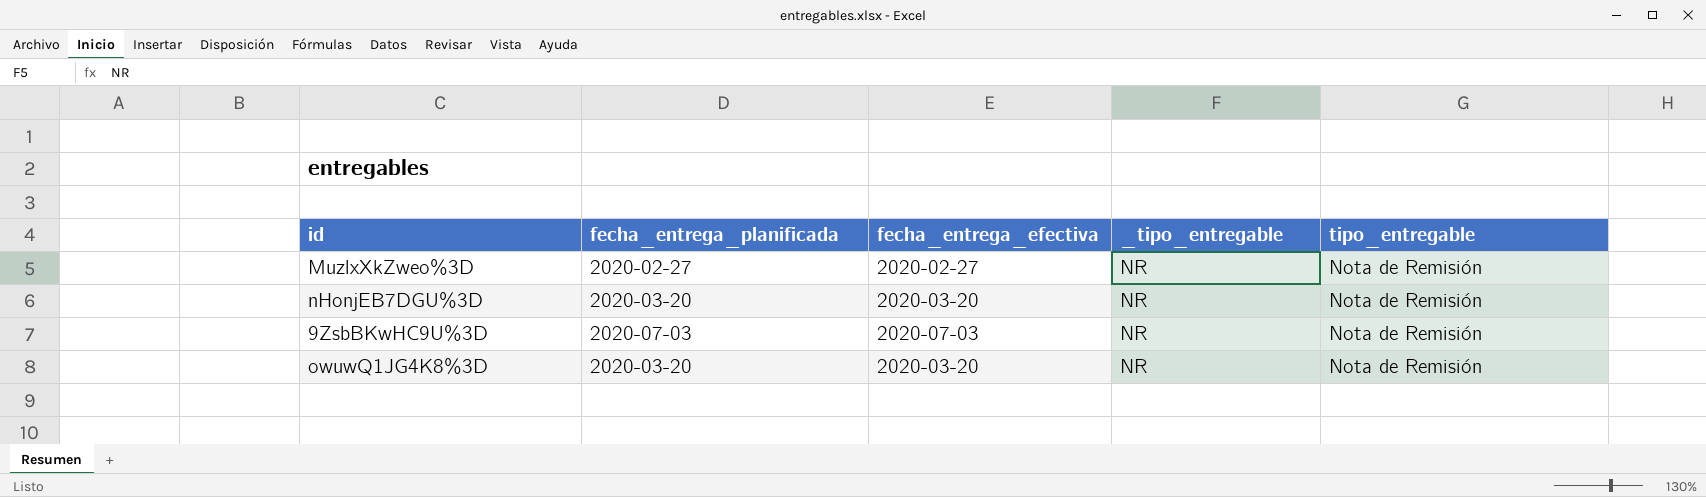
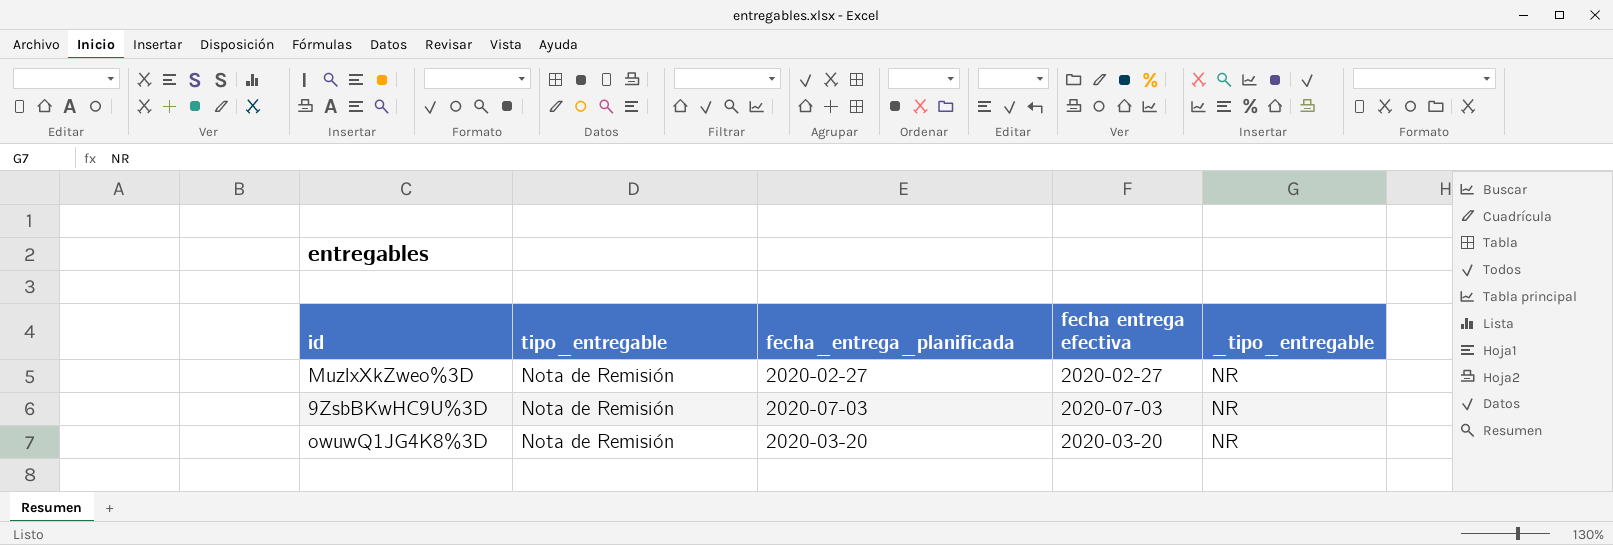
column tipo_entregable | position: 5 -> 2
column name: fecha_entrega_efectiva -> fecha entrega efectiva
row nHonjEB7DGU%3D: 2020-03-20 | 2020-03-20 | NR | Nota de Remisión -> none

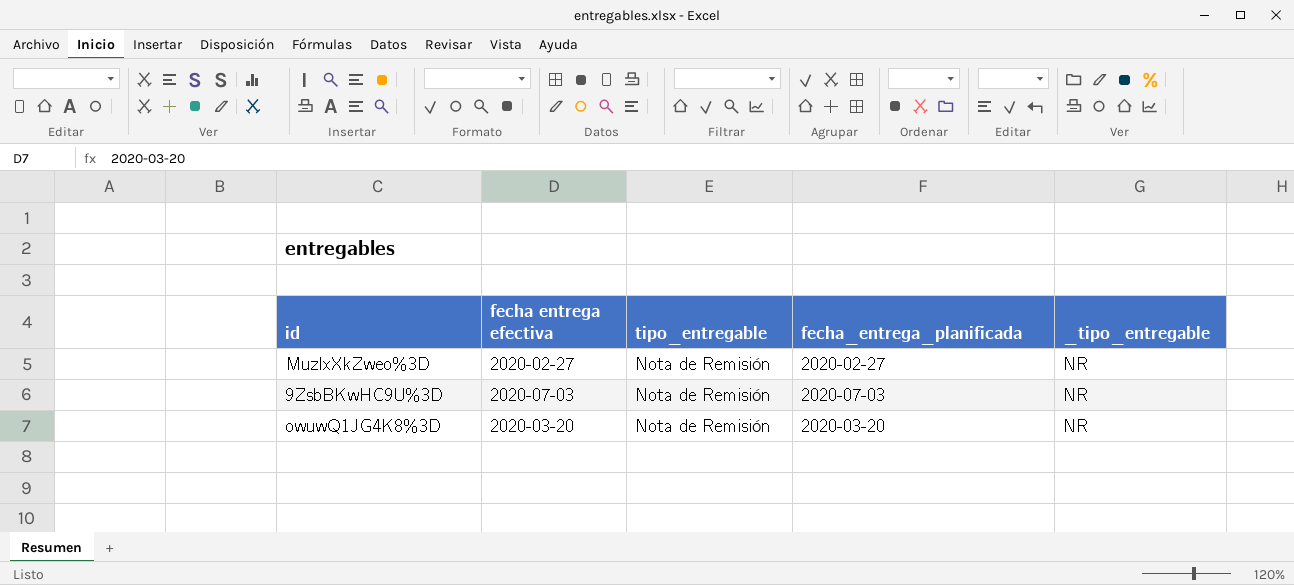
column fecha entrega efectiva | position: 4 -> 2

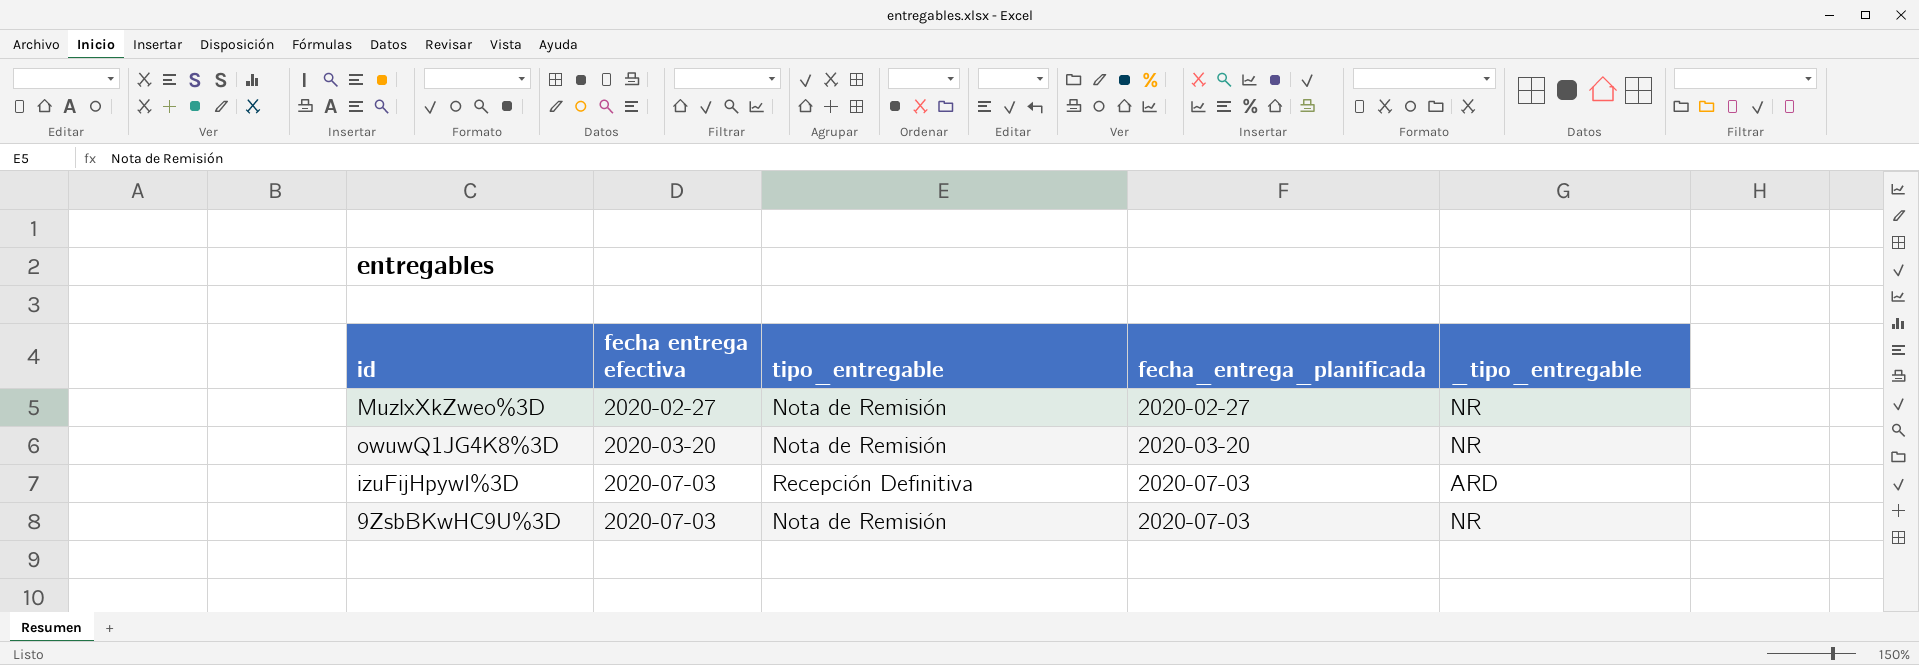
row order: none -> fecha entrega efectiva ascending
row izuFijHpywI%3D: none -> 2020-07-03 | Recepción Definitiva | 2020-07-03 | ARD

